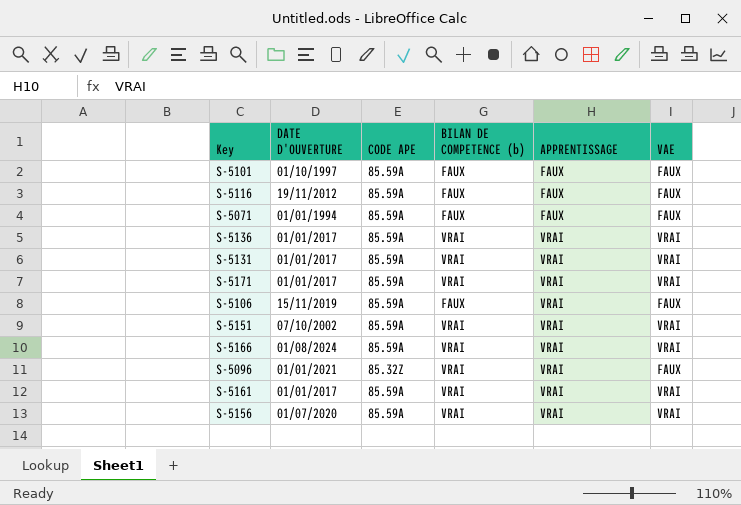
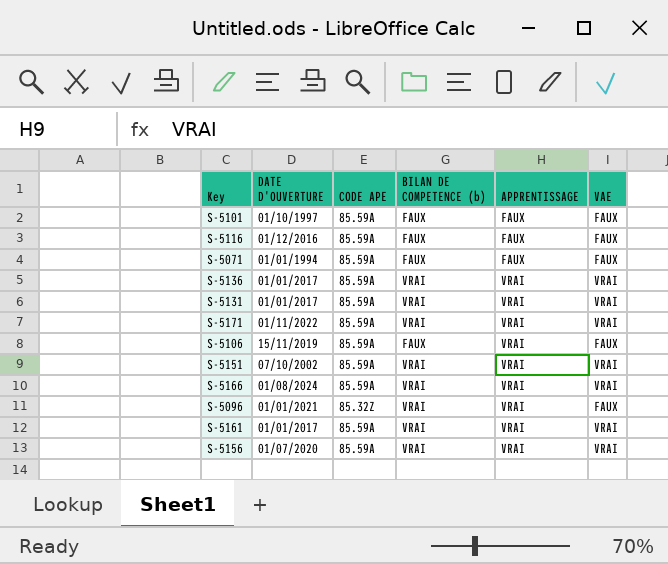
S-5116 | DATE D'OUVERTURE: 19/11/2012 -> 01/12/2016
S-5171 | DATE D'OUVERTURE: 01/01/2017 -> 01/11/2022

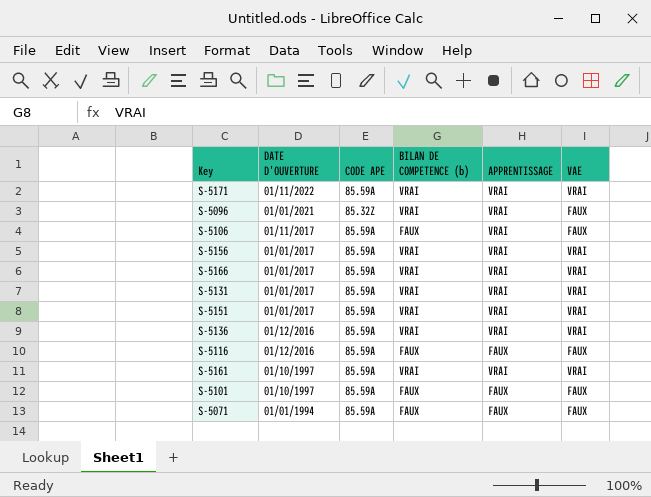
row order: APPRENTISSAGE ascending -> DATE D'OUVERTURE descending
S-5106 | DATE D'OUVERTURE: 15/11/2019 -> 01/11/2017
S-5156 | DATE D'OUVERTURE: 01/07/2020 -> 01/01/2017
S-5166 | DATE D'OUVERTURE: 01/08/2024 -> 01/01/2017
S-5151 | DATE D'OUVERTURE: 07/10/2002 -> 01/01/2017
S-5136 | DATE D'OUVERTURE: 01/01/2017 -> 01/12/2016
S-5161 | DATE D'OUVERTURE: 01/01/2017 -> 01/10/1997

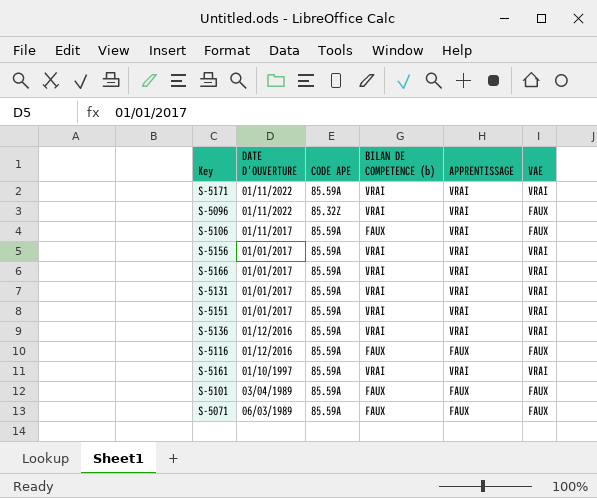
S-5096 | DATE D'OUVERTURE: 01/01/2021 -> 01/11/2022
S-5101 | DATE D'OUVERTURE: 01/10/1997 -> 03/04/1989
S-5071 | DATE D'OUVERTURE: 01/01/1994 -> 06/03/1989

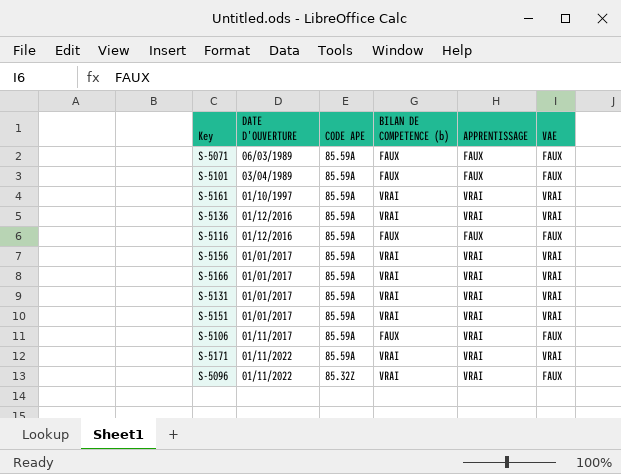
row order: DATE D'OUVERTURE descending -> DATE D'OUVERTURE ascending

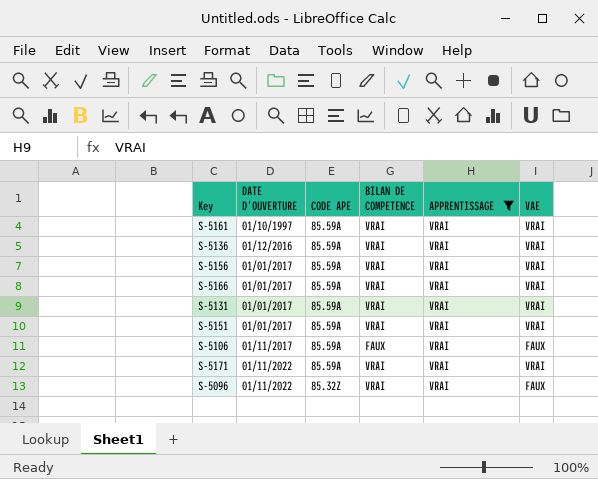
filter: none -> APPRENTISSAGE = VRAI
column name: BILAN DE COMPETENCE (b) -> BILAN DE COMPETENCE

